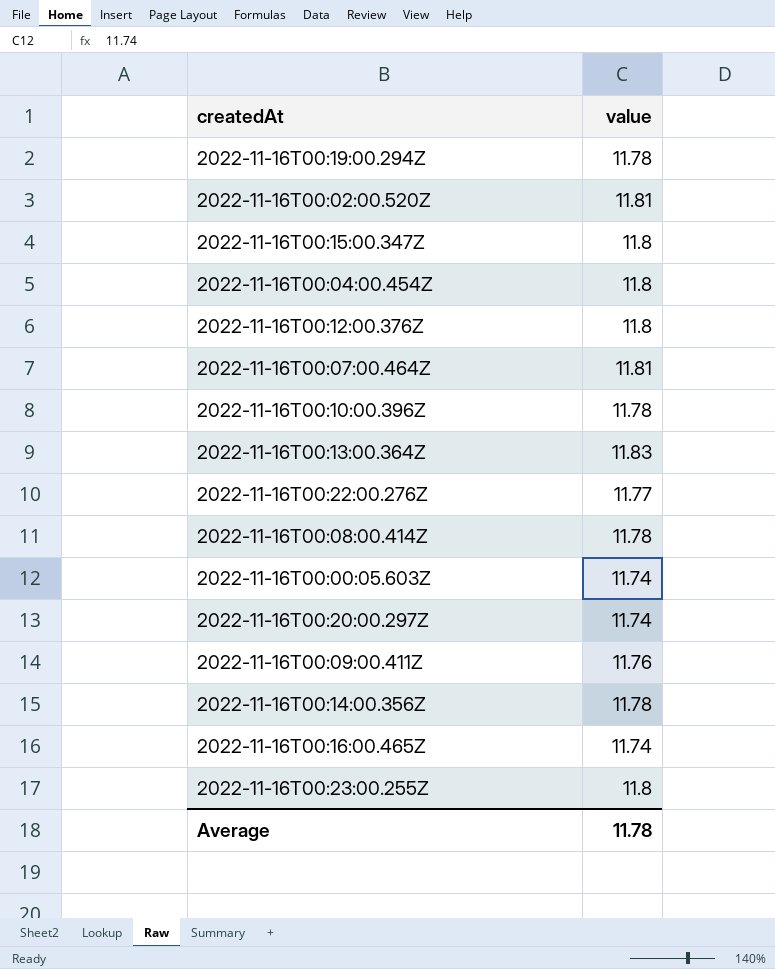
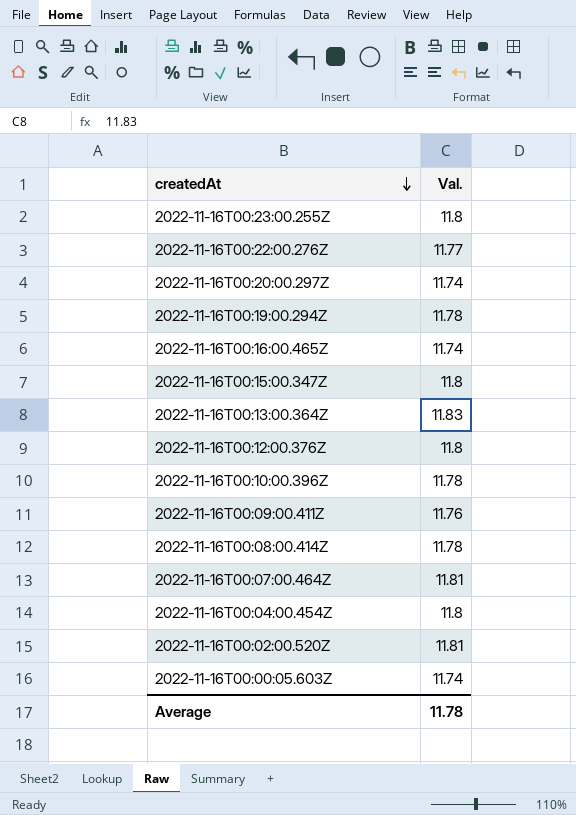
row order: none -> createdAt descending
column name: value -> Val.
row 2022-11-16T00:14:00.356Z: 11.78 -> none

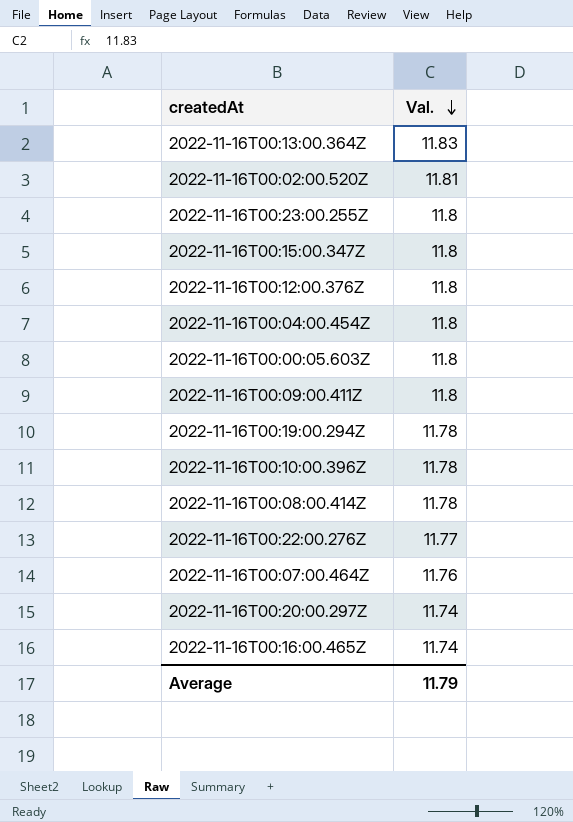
row order: createdAt descending -> Val. descending
2022-11-16T00:00:05.603Z | Val.: 11.74 -> 11.8
2022-11-16T00:09:00.411Z | Val.: 11.76 -> 11.8
2022-11-16T00:07:00.464Z | Val.: 11.81 -> 11.76
Average | Val.: 11.78 -> 11.79

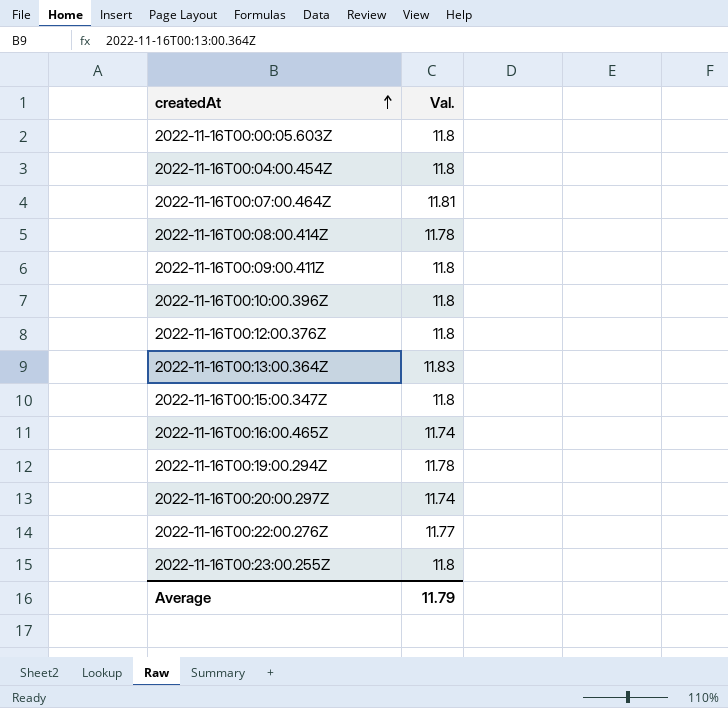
row order: Val. descending -> createdAt ascending
row 2022-11-16T00:02:00.520Z: 11.81 -> none
2022-11-16T00:07:00.464Z | Val.: 11.76 -> 11.81
2022-11-16T00:10:00.396Z | Val.: 11.78 -> 11.8

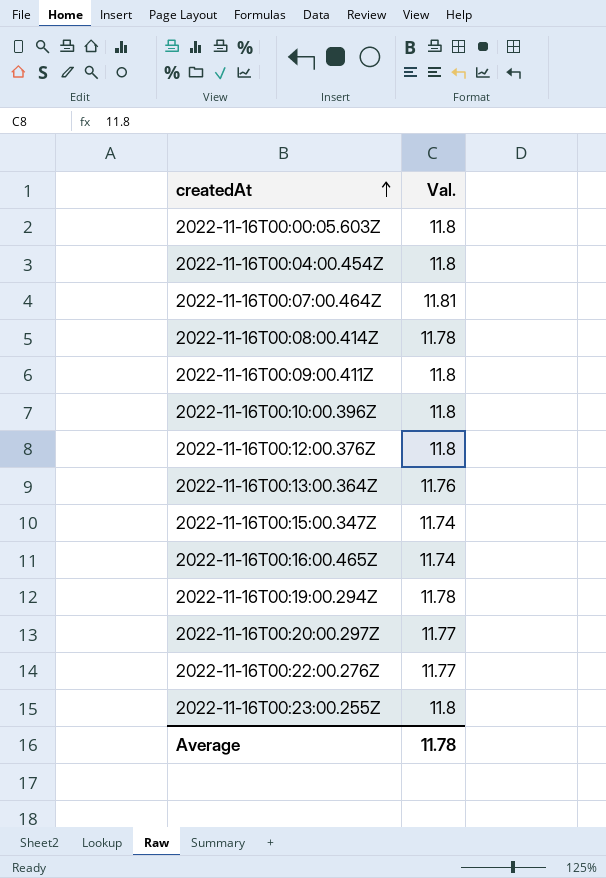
2022-11-16T00:13:00.364Z | Val.: 11.83 -> 11.76
2022-11-16T00:15:00.347Z | Val.: 11.8 -> 11.74
2022-11-16T00:20:00.297Z | Val.: 11.74 -> 11.77
Average | Val.: 11.79 -> 11.78

